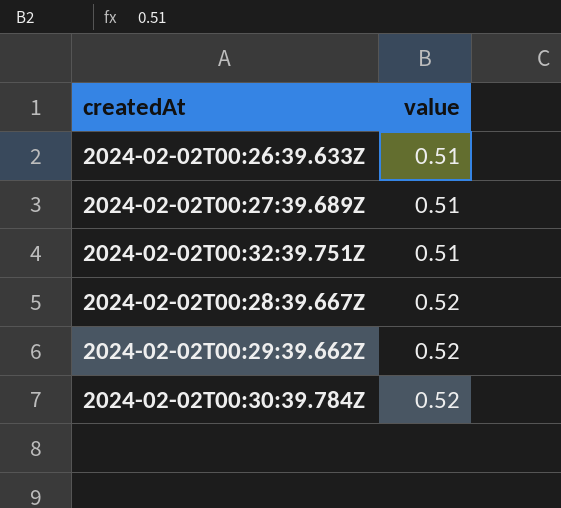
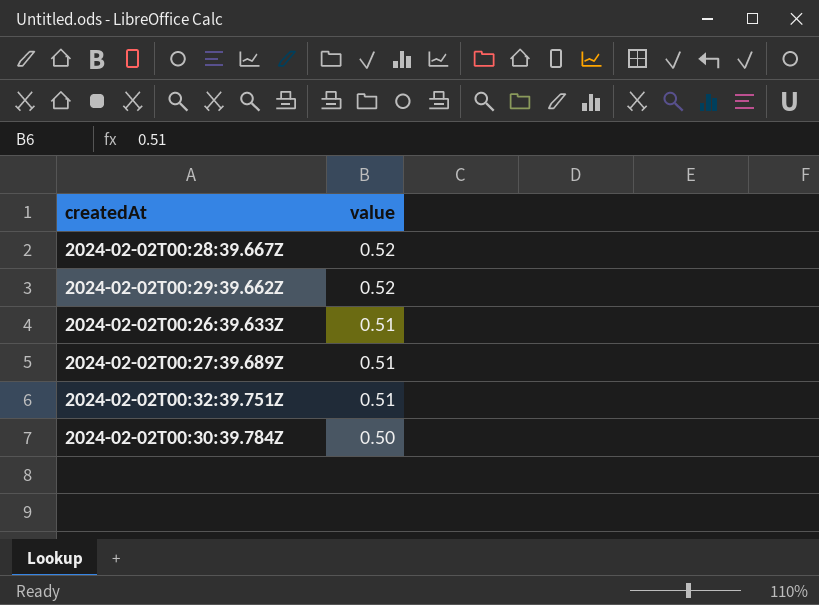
row order: value ascending -> value descending
2024-02-02T00:30:39.784Z | value: 0.52 -> 0.50

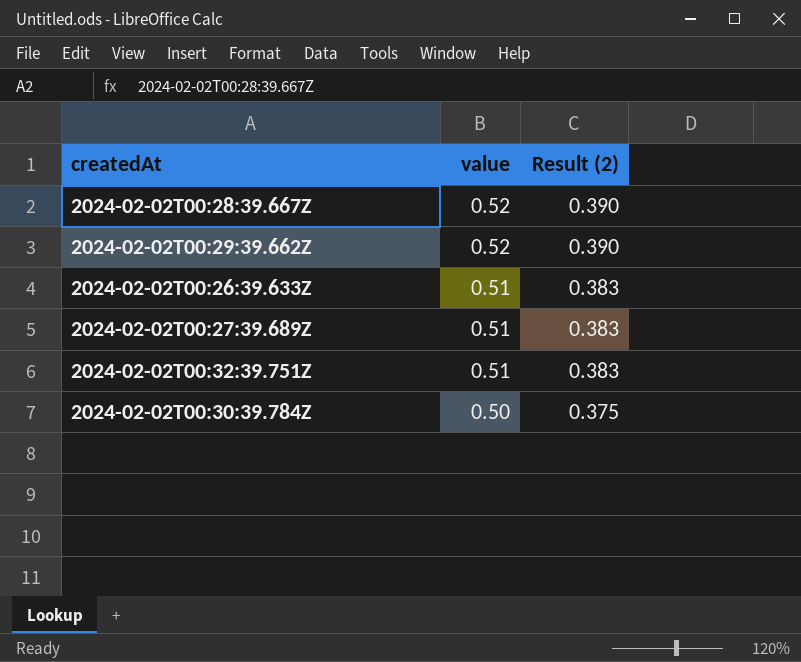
column Result (2) | formula: none -> [value] * 0.75

